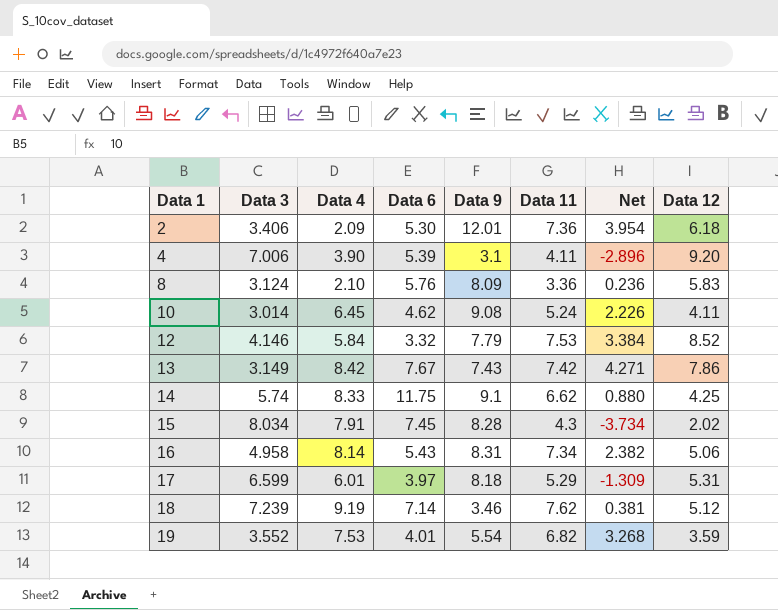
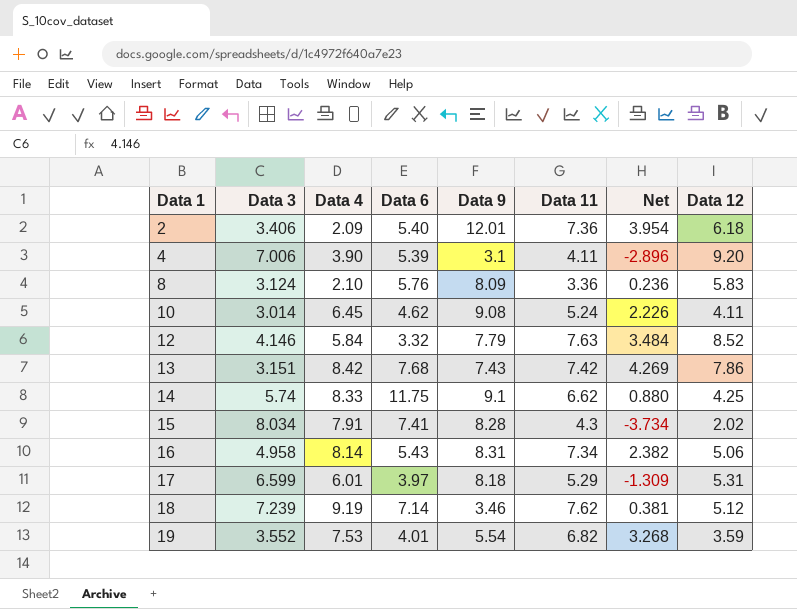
2 | Data 6: 5.30 -> 5.40
12 | Data 11: 7.53 -> 7.63
12 | Net: 3.384 -> 3.484
13 | Data 3: 3.149 -> 3.151
13 | Data 6: 7.67 -> 7.68
13 | Net: 4.271 -> 4.269
15 | Data 6: 7.45 -> 7.41

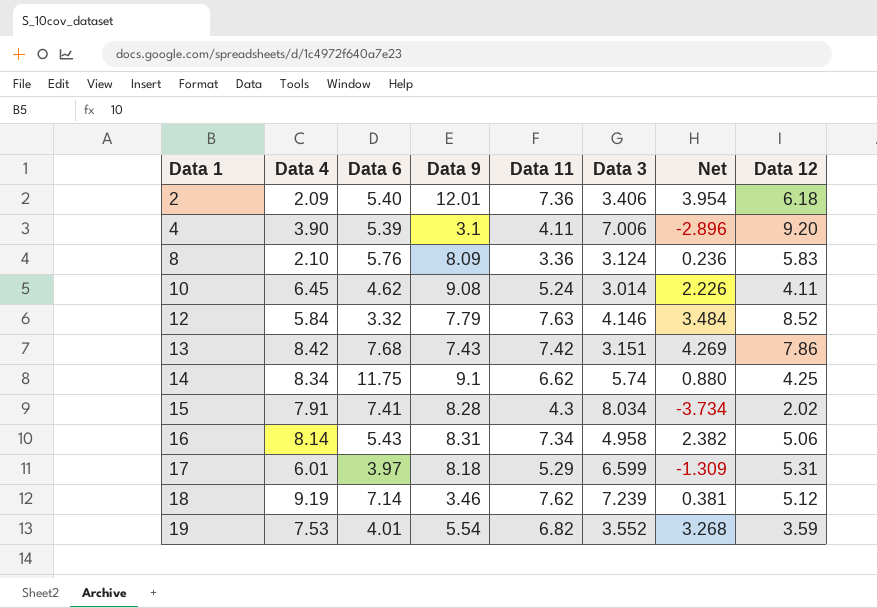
column Data 3 | position: 2 -> 6
14 | Data 4: 8.33 -> 8.34

